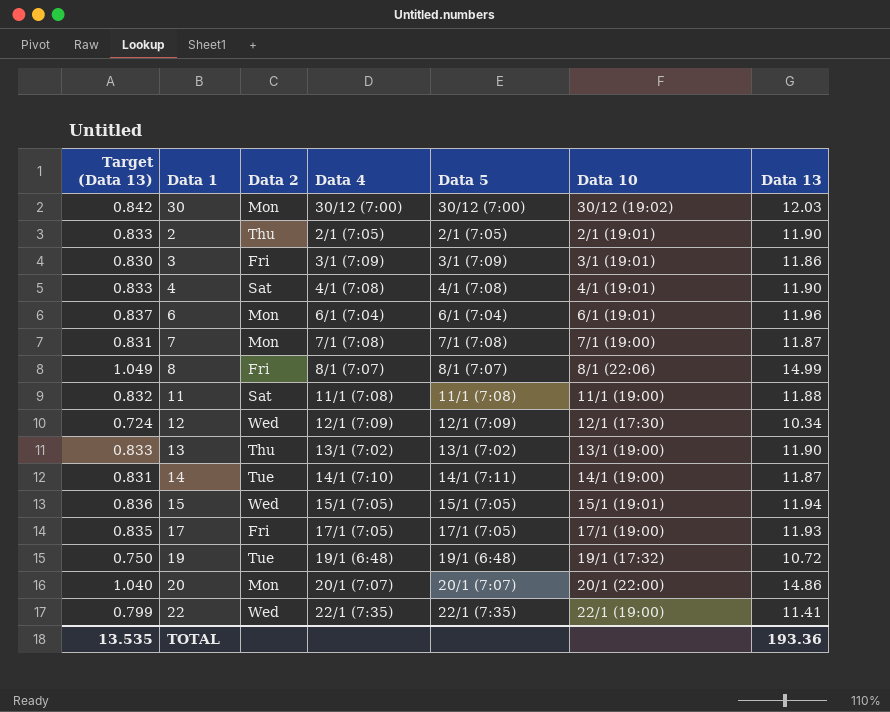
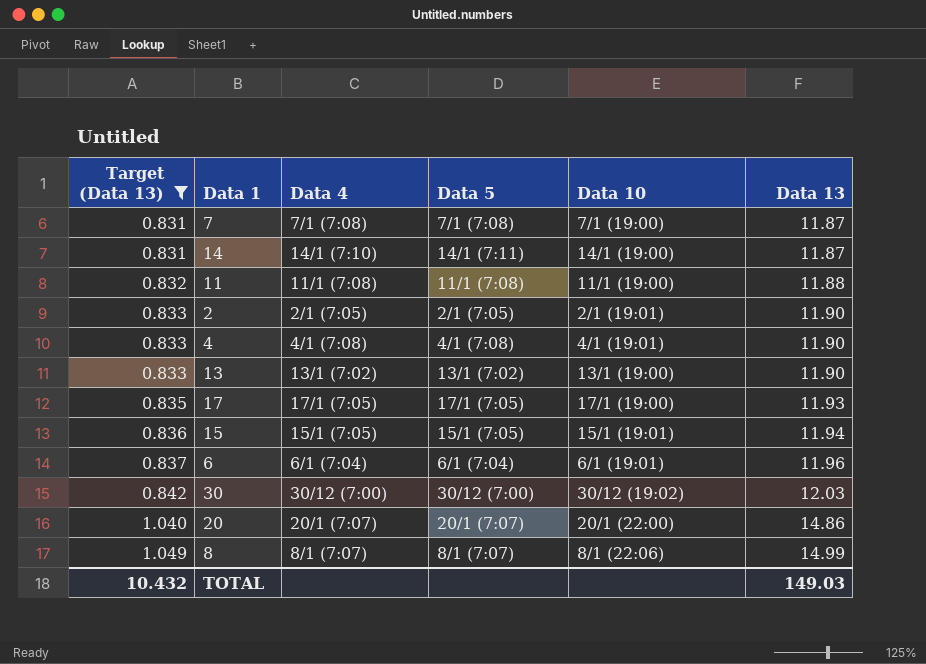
filter: none -> Target (Data 13) >= 0.831
row order: none -> Target (Data 13) ascending
column Data 2 | position: 3 -> none
TOTAL | Target (Data 13): 13.535 -> 10.432
TOTAL | Data 13: 193.36 -> 149.03

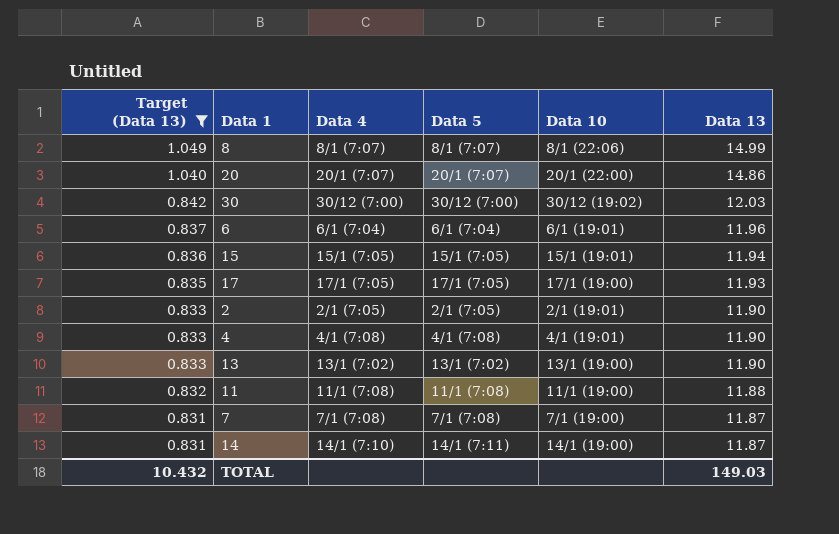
row order: Target (Data 13) ascending -> Target (Data 13) descending

